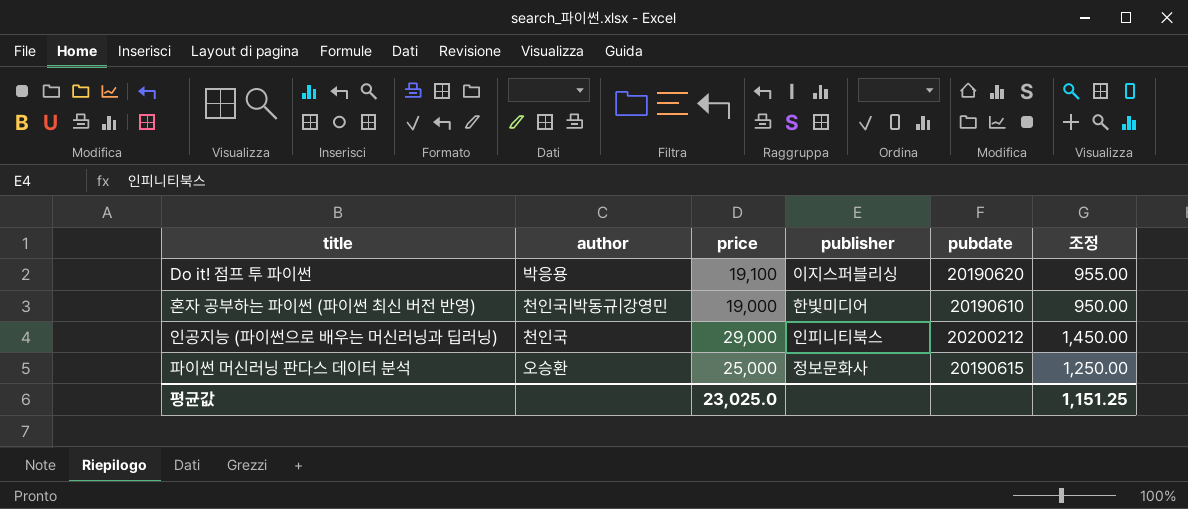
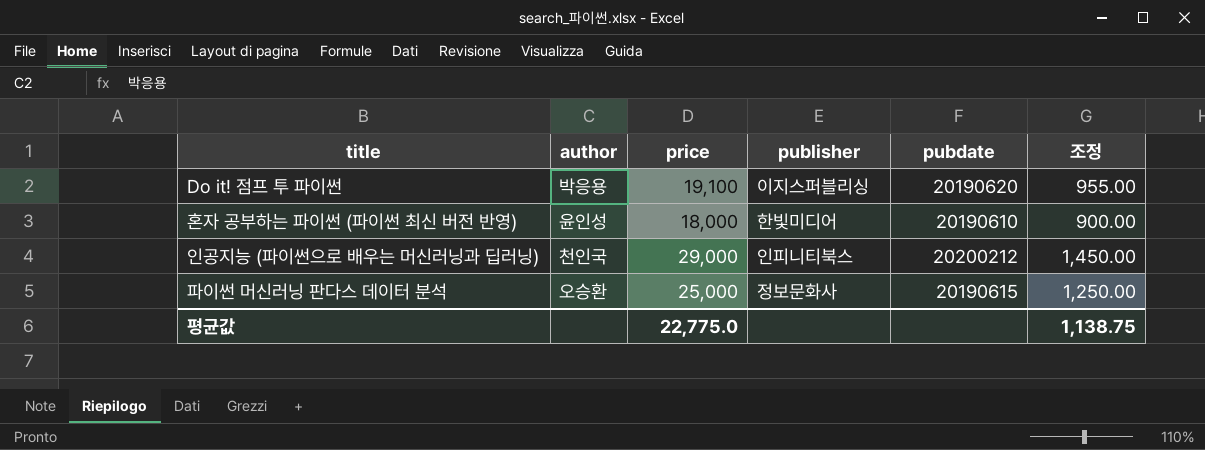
혼자 공부하는 파이썬 (파이썬 최신 버전 반영) | author: 천인국|박동규|강영민 -> 윤인성
혼자 공부하는 파이썬 (파이썬 최신 버전 반영) | price: 19,000 -> 18,000
혼자 공부하는 파이썬 (파이썬 최신 버전 반영) | 조정: 950.00 -> 900.00
평균값 | price: 23,025.0 -> 22,775.0
평균값 | 조정: 1,151.25 -> 1,138.75

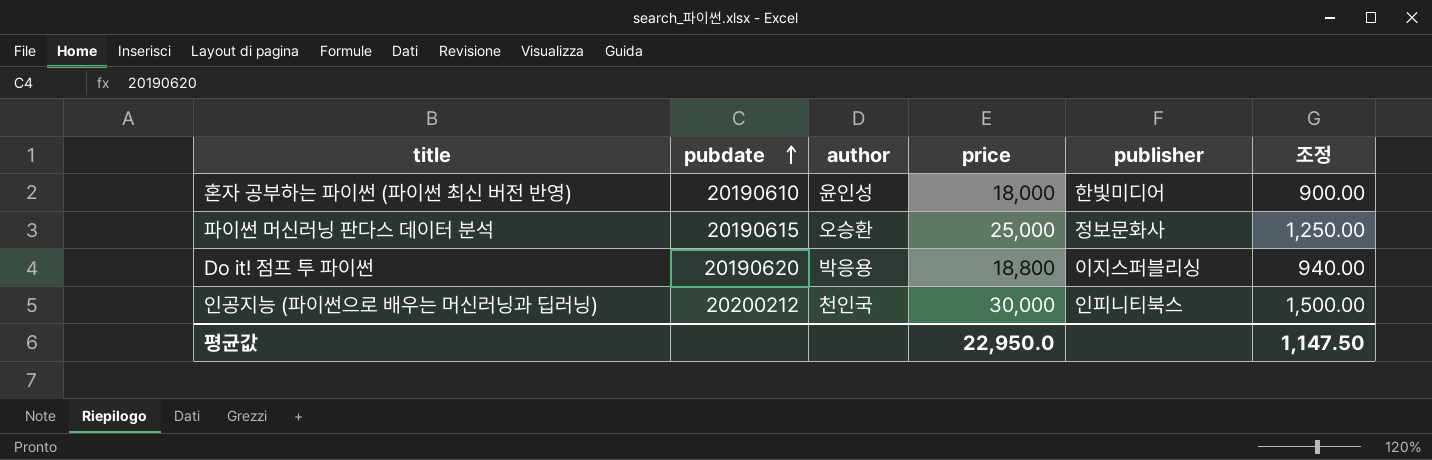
row order: none -> pubdate ascending
column pubdate | position: 5 -> 2
Do it! 점프 투 파이썬 | price: 19,100 -> 18,800
Do it! 점프 투 파이썬 | 조정: 955.00 -> 940.00
인공지능 (파이썬으로 배우는 머신러닝과 딥러닝) | price: 29,000 -> 30,000
인공지능 (파이썬으로 배우는 머신러닝과 딥러닝) | 조정: 1,450.00 -> 1,500.00
평균값 | price: 22,775.0 -> 22,950.0
평균값 | 조정: 1,138.75 -> 1,147.50

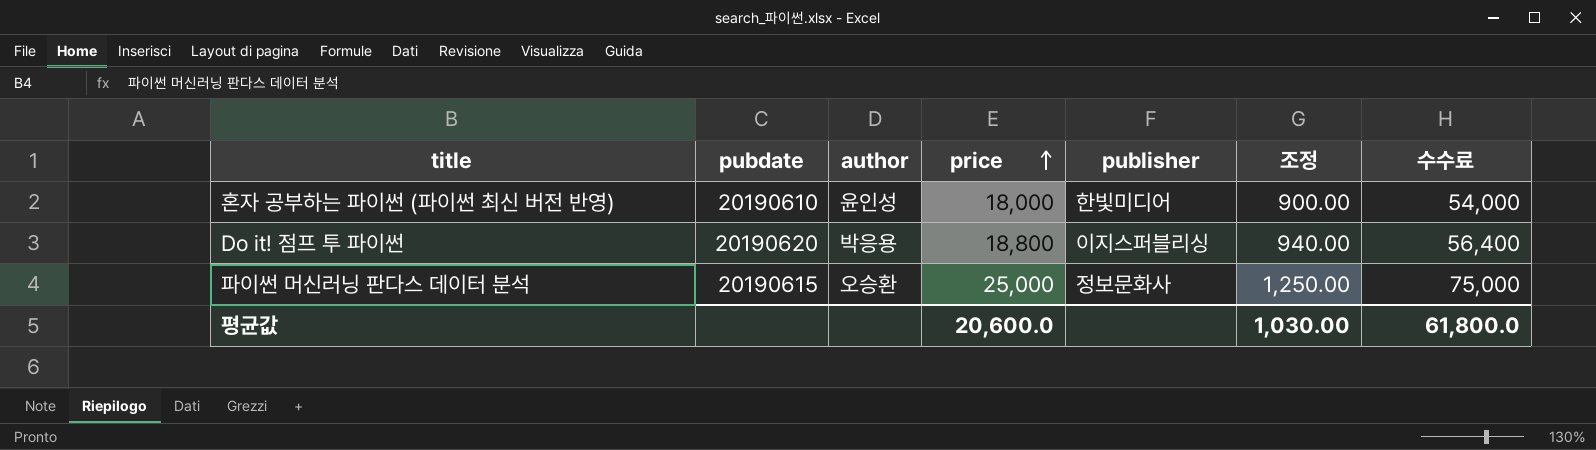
row order: pubdate ascending -> price ascending
column 수수료 | formula: none -> [price] * 3
row 인공지능 (파이썬으로 배우는 머신러닝과 딥러닝): 20200212 | 천인국 | 30,000 | 인피니티북스 | 1,500.00 -> none
평균값 | price: 22,950.0 -> 20,600.0
평균값 | 조정: 1,147.50 -> 1,030.00

